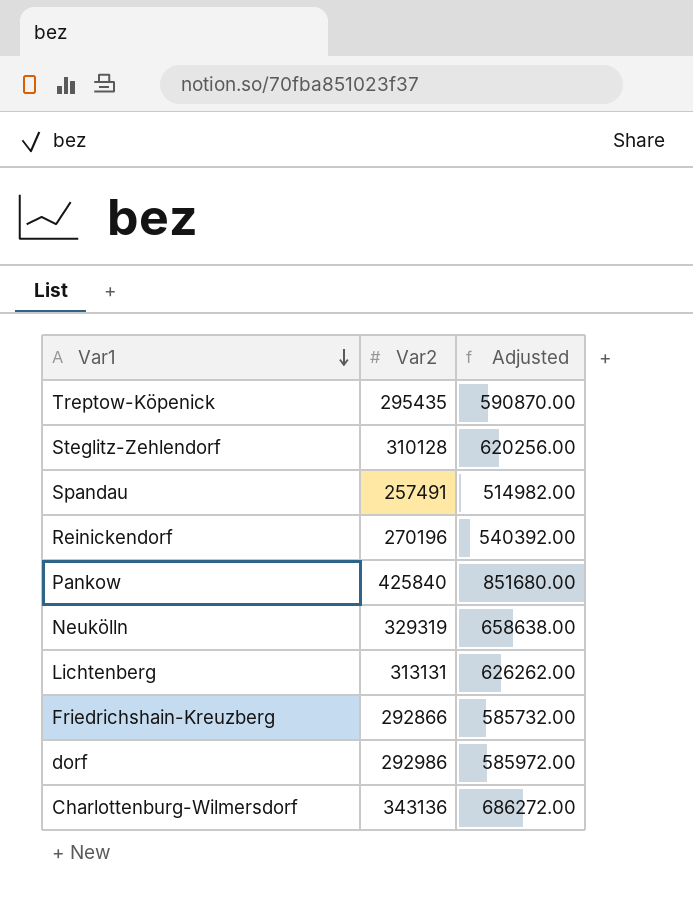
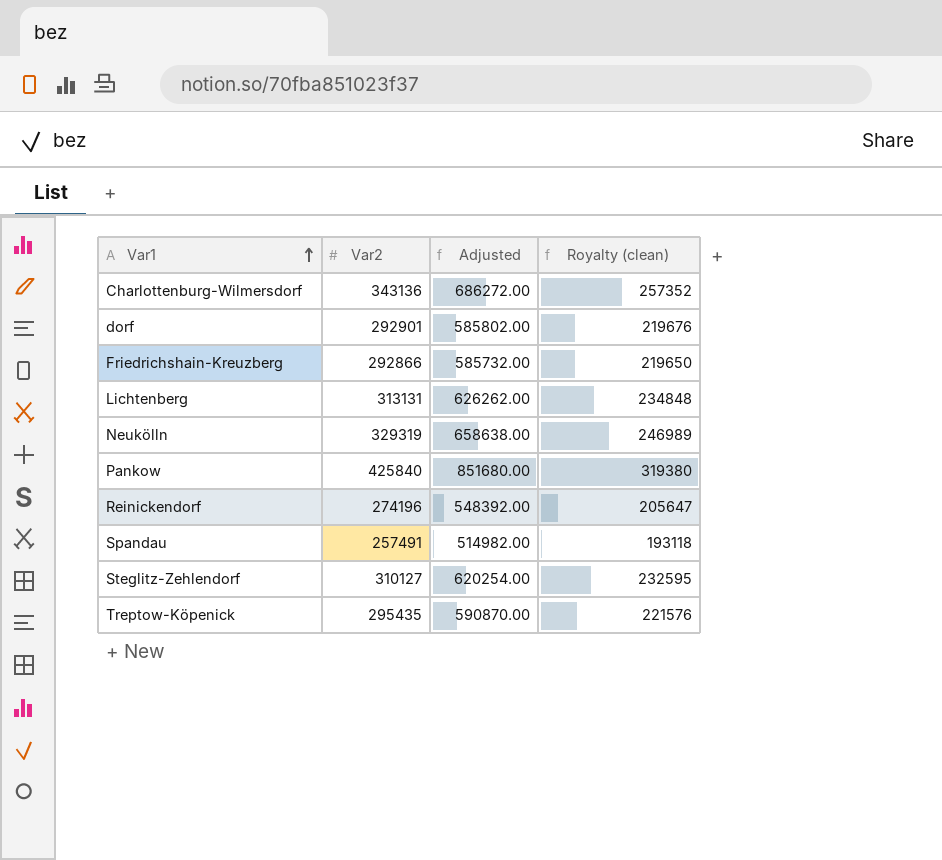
row order: Var1 descending -> Var1 ascending
column Royalty (clean) | formula: none -> [Var2] * 0.75
dorf | Var2: 292986 -> 292901
dorf | Adjusted: 585972.00 -> 585802.00
Reinickendorf | Var2: 270196 -> 274196
Reinickendorf | Adjusted: 540392.00 -> 548392.00
Steglitz-Zehlendorf | Var2: 310128 -> 310127
Steglitz-Zehlendorf | Adjusted: 620256.00 -> 620254.00

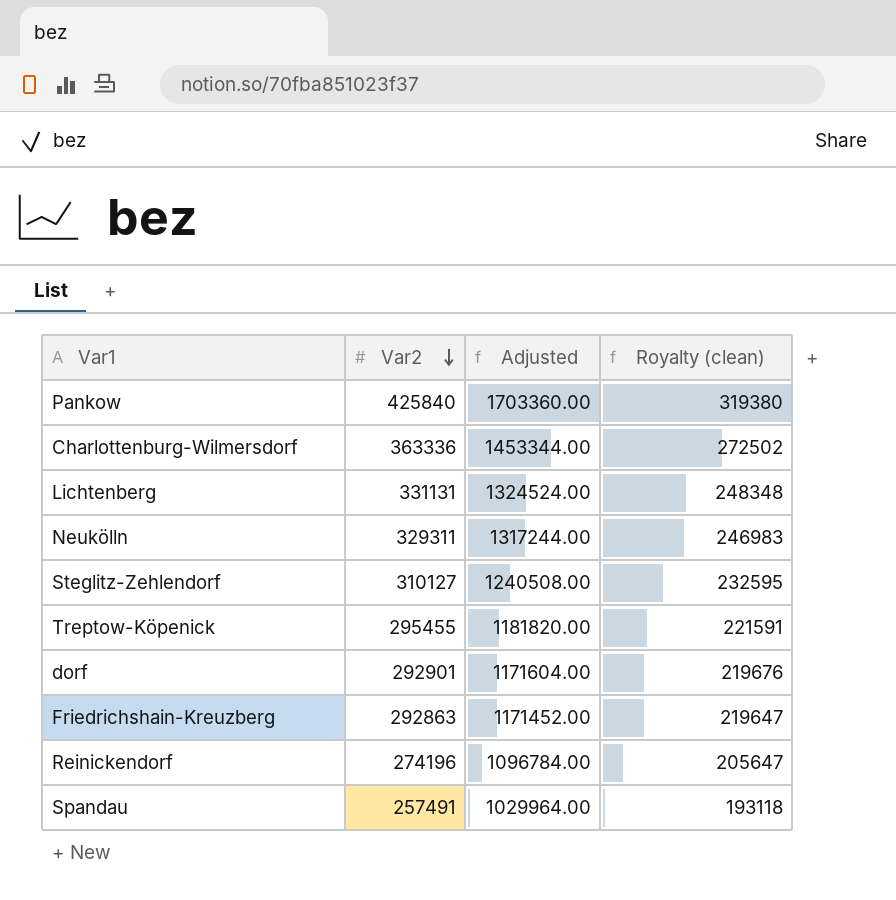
row order: Var1 ascending -> Var2 descending
column Adjusted | formula: [Var2] * 2 -> [Var2] * 4
Charlottenburg-Wilmersdorf | Var2: 343136 -> 363336
Charlottenburg-Wilmersdorf | Royalty (clean): 257352 -> 272502
Lichtenberg | Var2: 313131 -> 331131
Lichtenberg | Royalty (clean): 234848 -> 248348
Neukölln | Var2: 329319 -> 329311
Neukölln | Royalty (clean): 246989 -> 246983
Treptow-Köpenick | Var2: 295435 -> 295455
Treptow-Köpenick | Royalty (clean): 221576 -> 221591
Friedrichshain-Kreuzberg | Var2: 292866 -> 292863
Friedrichshain-Kreuzberg | Royalty (clean): 219650 -> 219647

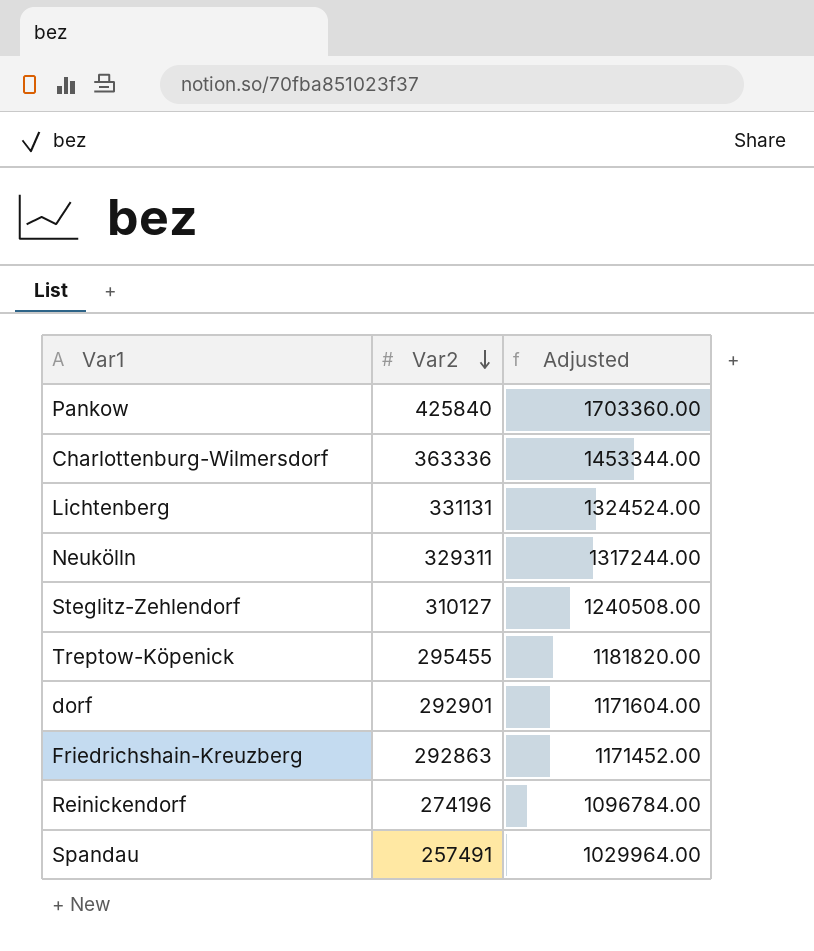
column Royalty (clean) | formula: [Var2] * 0.75 -> none

